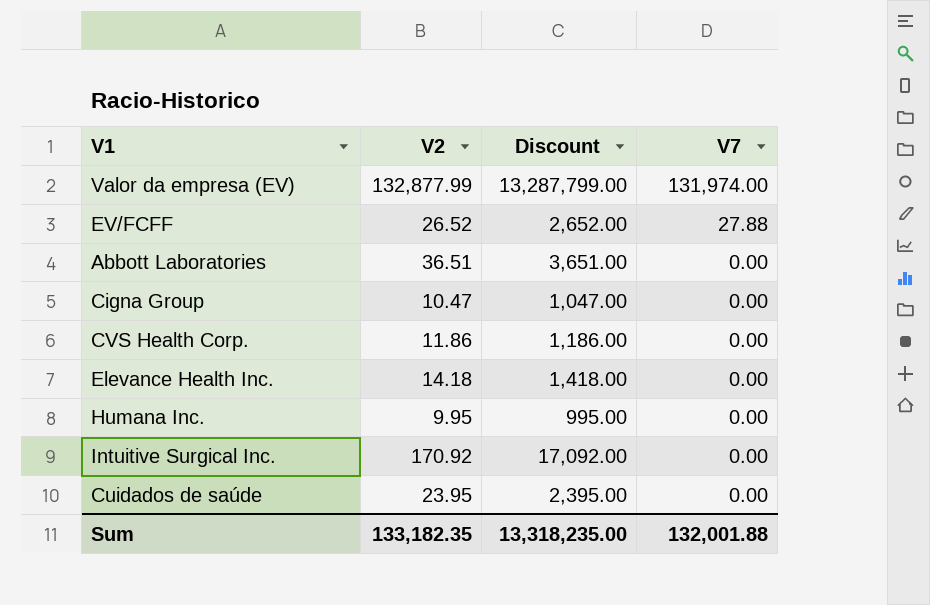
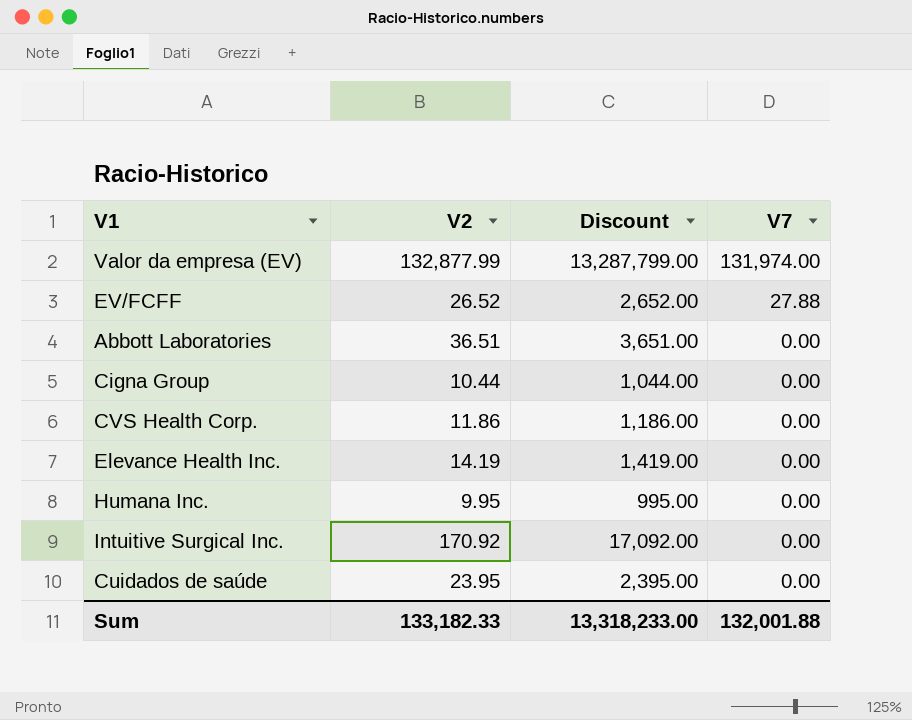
Cigna Group | V2: 10.47 -> 10.44
Cigna Group | Discount: 1,047.00 -> 1,044.00
Elevance Health Inc. | V2: 14.18 -> 14.19
Elevance Health Inc. | Discount: 1,418.00 -> 1,419.00
Sum | V2: 133,182.35 -> 133,182.33
Sum | Discount: 13,318,235.00 -> 13,318,233.00

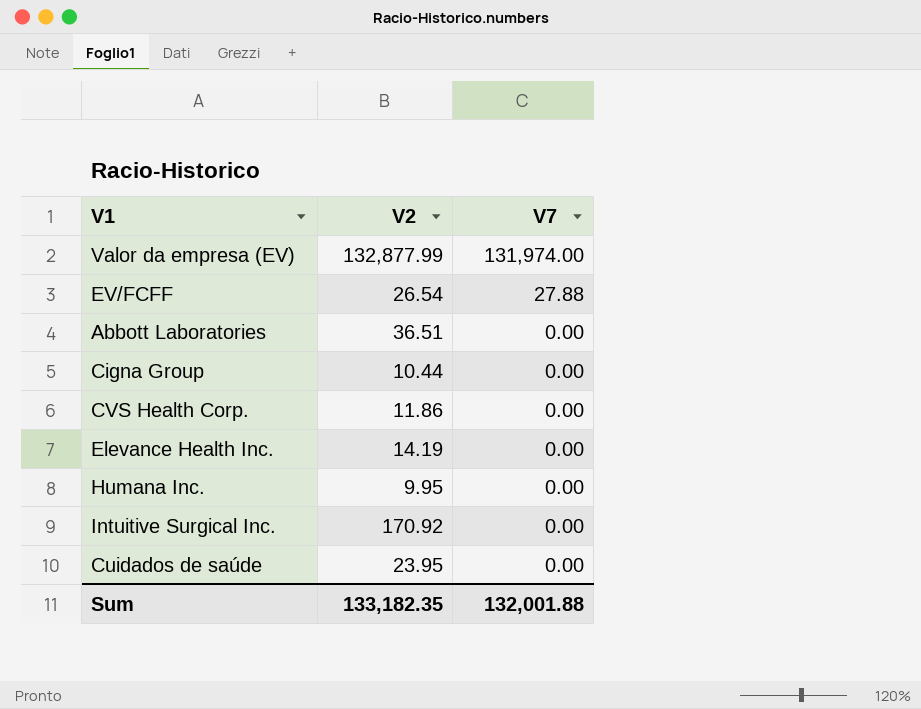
column Discount | formula: [V2] * 100 -> none
EV/FCFF | V2: 26.52 -> 26.54
Sum | V2: 133,182.33 -> 133,182.35

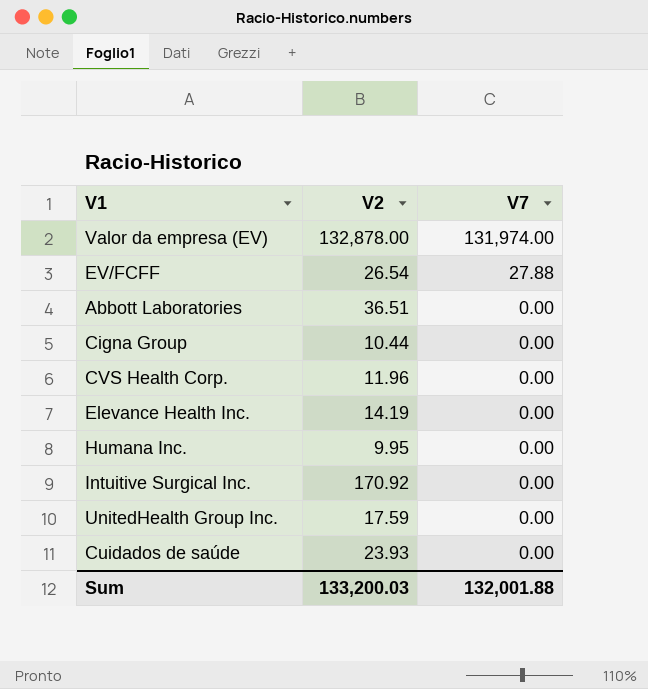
Valor da empresa (EV) | V2: 132,877.99 -> 132,878.00
CVS Health Corp. | V2: 11.86 -> 11.96
row UnitedHealth Group Inc.: none -> 17.59 | 0.00
Cuidados de saúde | V2: 23.95 -> 23.93
Sum | V2: 133,182.35 -> 133,200.03

